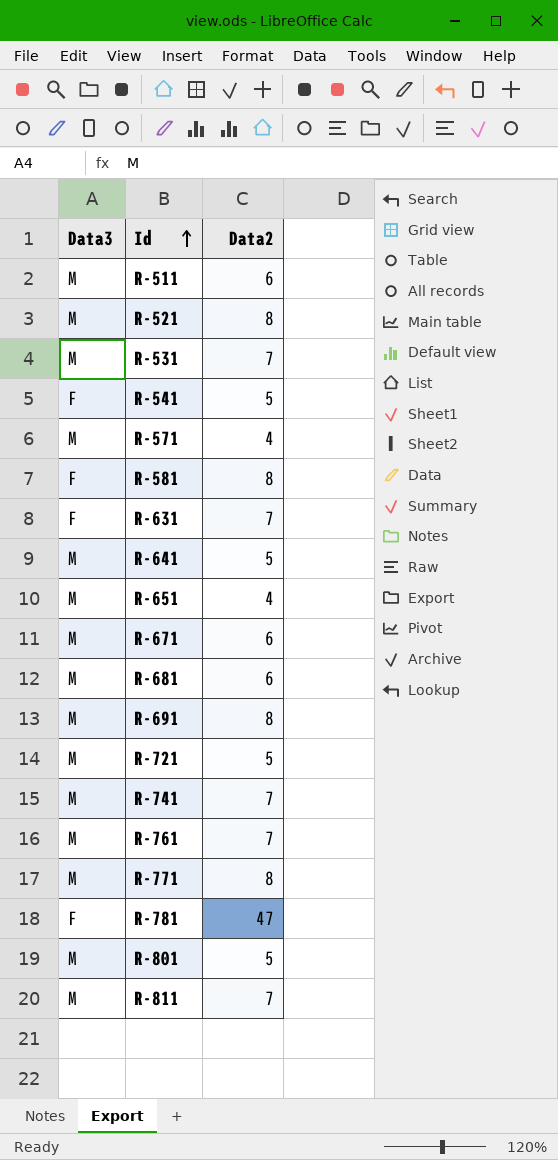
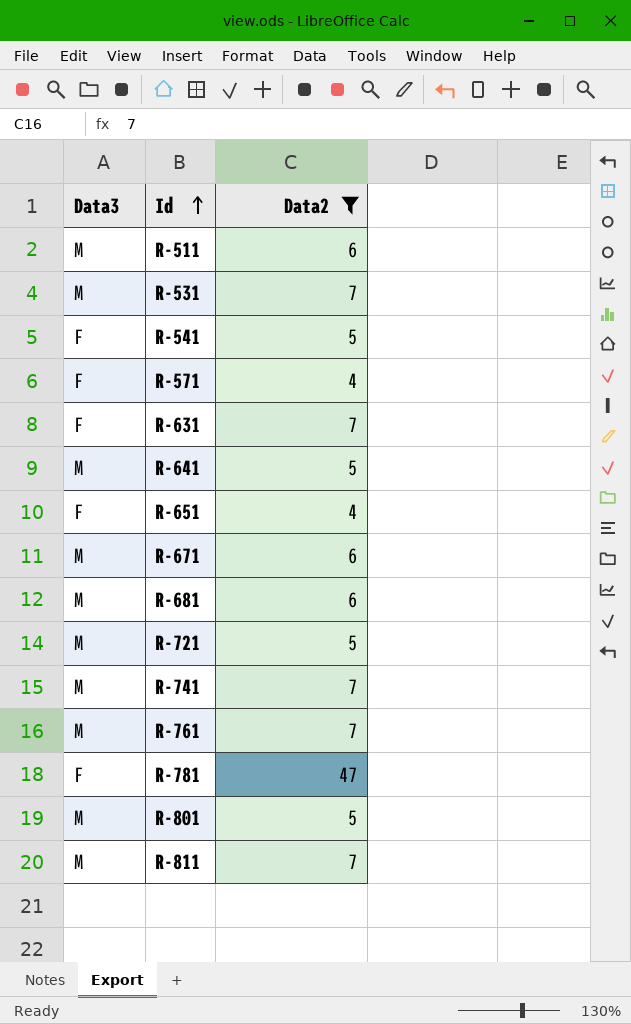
filter: none -> Data2 != 8
R-571 | Data3: M -> F
R-651 | Data3: M -> F

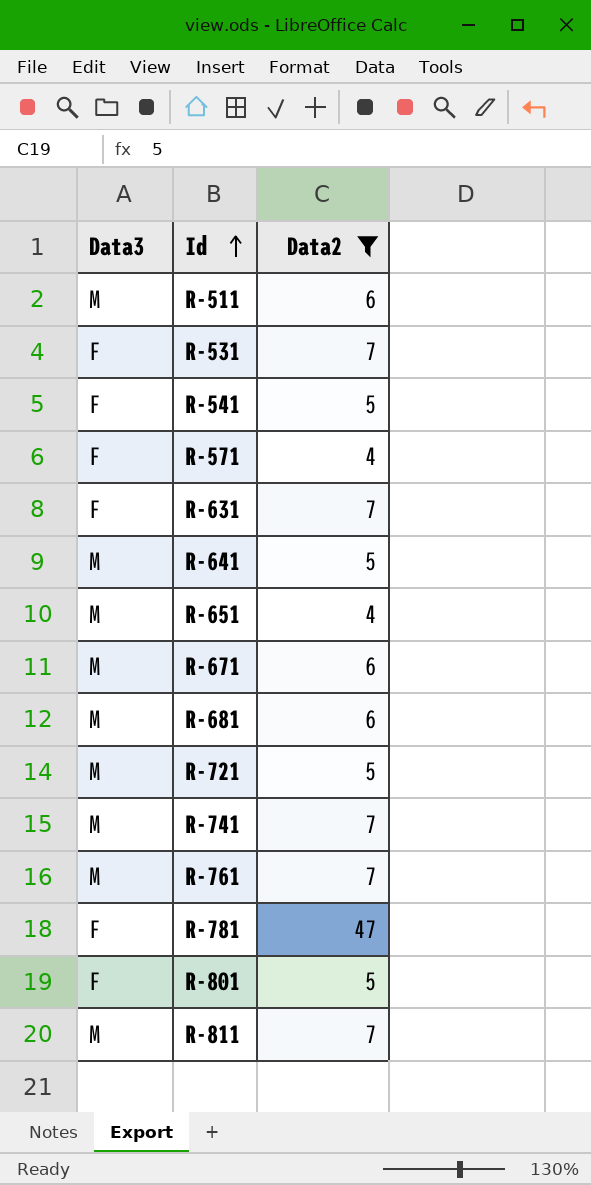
R-531 | Data3: M -> F
R-651 | Data3: F -> M
R-801 | Data3: M -> F

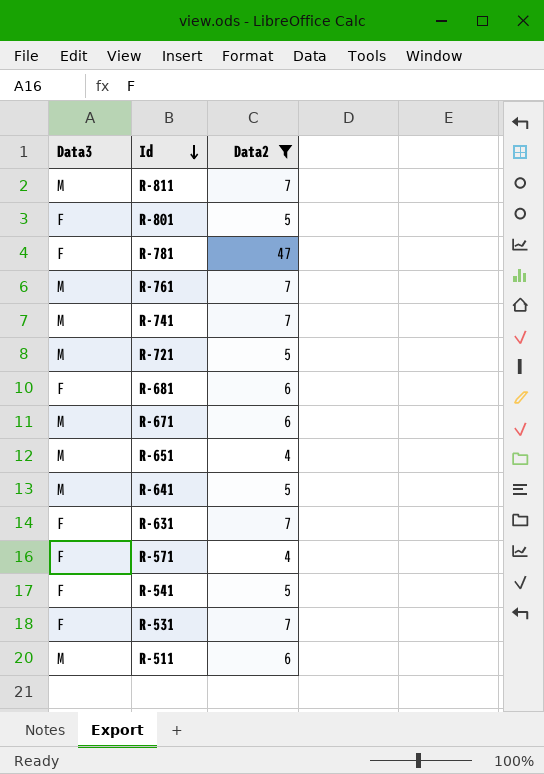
row order: Id ascending -> Id descending
R-681 | Data3: M -> F

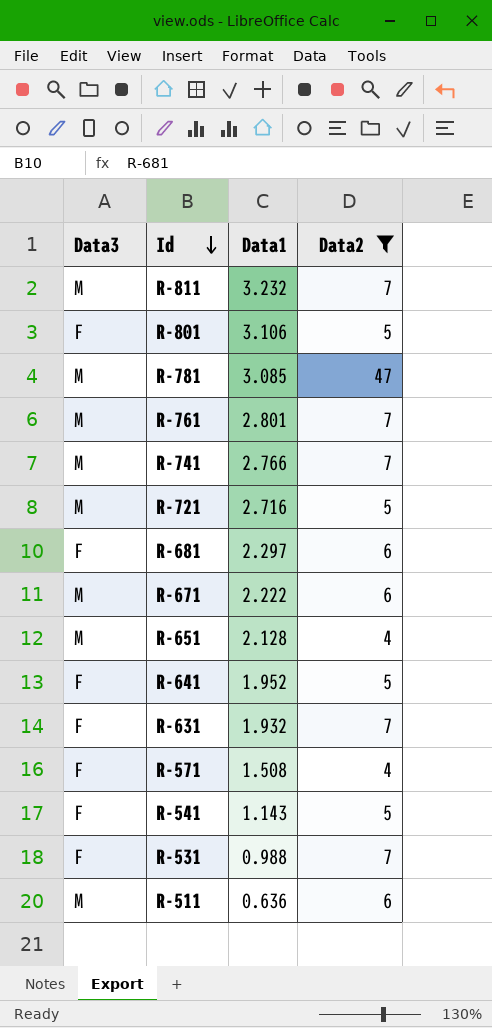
column Data1 | position: none -> 3
R-781 | Data3: F -> M
R-641 | Data3: M -> F

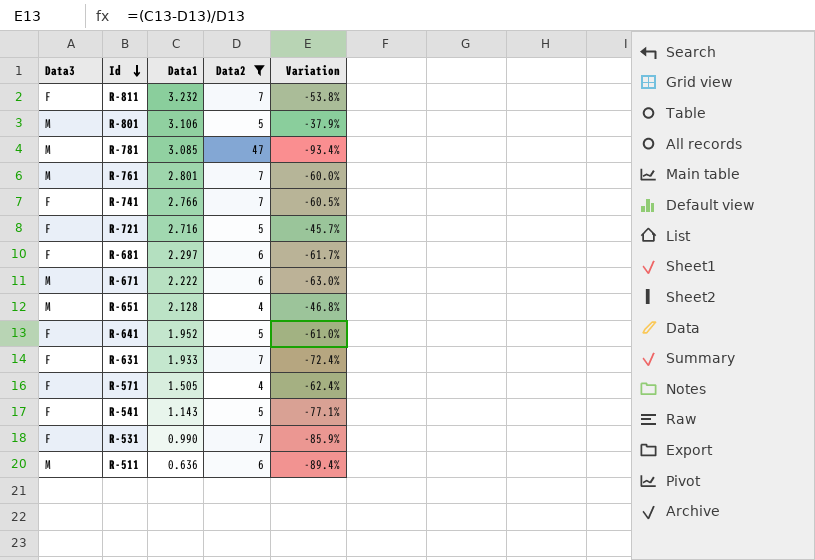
column Variation | formula: none -> ([Data1] - [Data2]) / [Data2]
R-811 | Data3: M -> F
R-801 | Data3: F -> M
R-741 | Data3: M -> F
R-721 | Data3: M -> F
R-631 | Data1: 1.932 -> 1.933
R-571 | Data1: 1.508 -> 1.505
R-531 | Data1: 0.988 -> 0.990

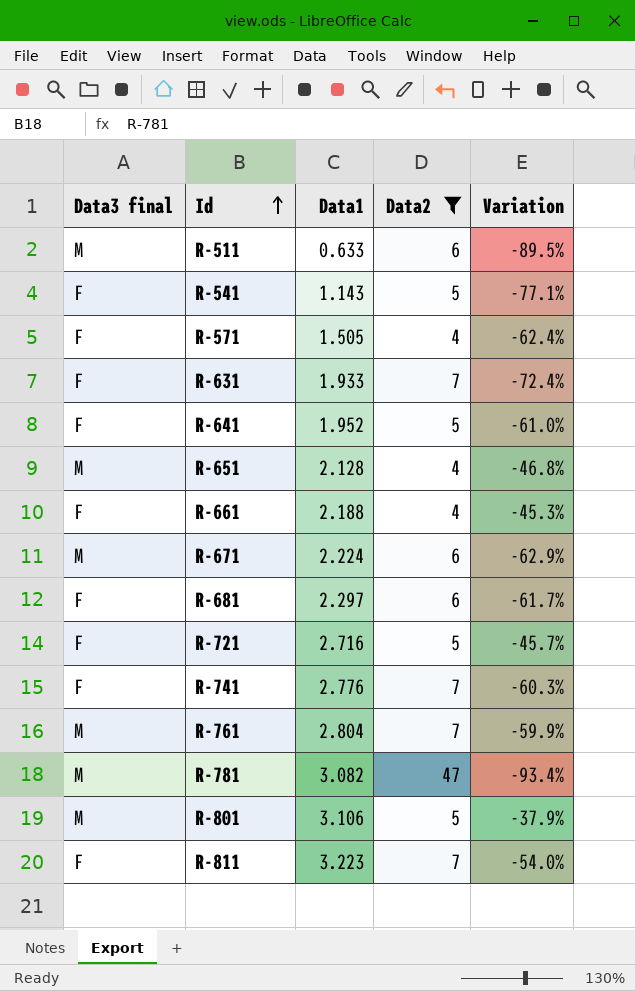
row order: Id descending -> Id ascending
column name: Data3 -> Data3 final
row R-531: F | 0.990 | 7 | -85.9% -> none
R-511 | Data1: 0.636 -> 0.633
R-511 | Variation: -89.4% -> -89.5%
row R-661: none -> F | 2.188 | 4 | -45.3%
R-671 | Data1: 2.222 -> 2.224
R-671 | Variation: -63.0% -> -62.9%
R-741 | Data1: 2.766 -> 2.776
R-741 | Variation: -60.5% -> -60.3%
R-761 | Data1: 2.801 -> 2.804
R-761 | Variation: -60.0% -> -59.9%
R-781 | Data1: 3.085 -> 3.082
R-811 | Data1: 3.232 -> 3.223
R-811 | Variation: -53.8% -> -54.0%

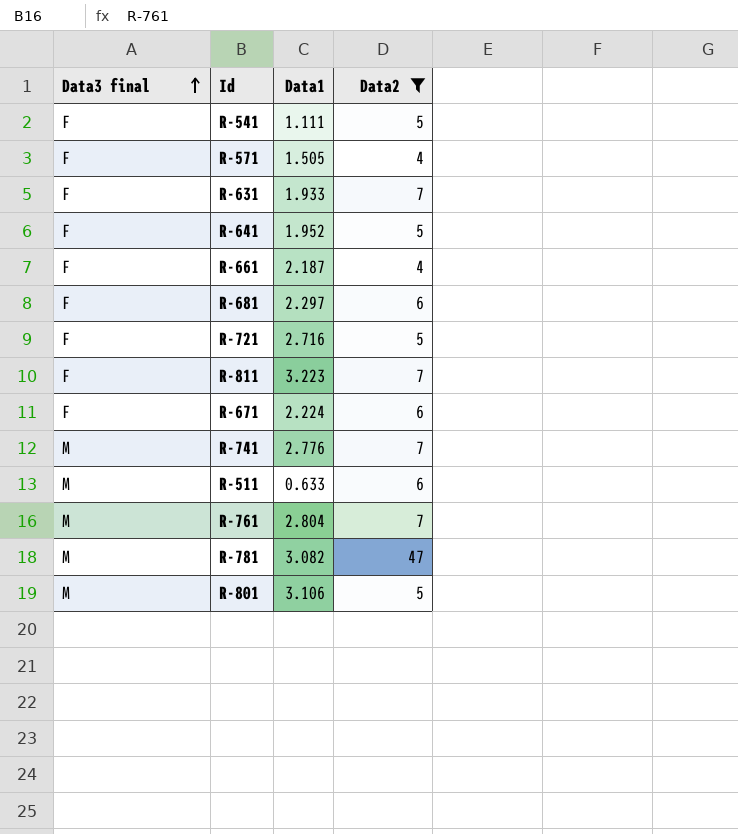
row order: Id ascending -> Data3 final ascending
column Variation | formula: ([Data1] - [Data2]) / [Data2] -> none
row R-651: M | 2.128 | 4 | -46.8% -> none
R-541 | Data1: 1.143 -> 1.111
R-661 | Data1: 2.188 -> 2.187
R-671 | Data3 final: M -> F
R-741 | Data3 final: F -> M

